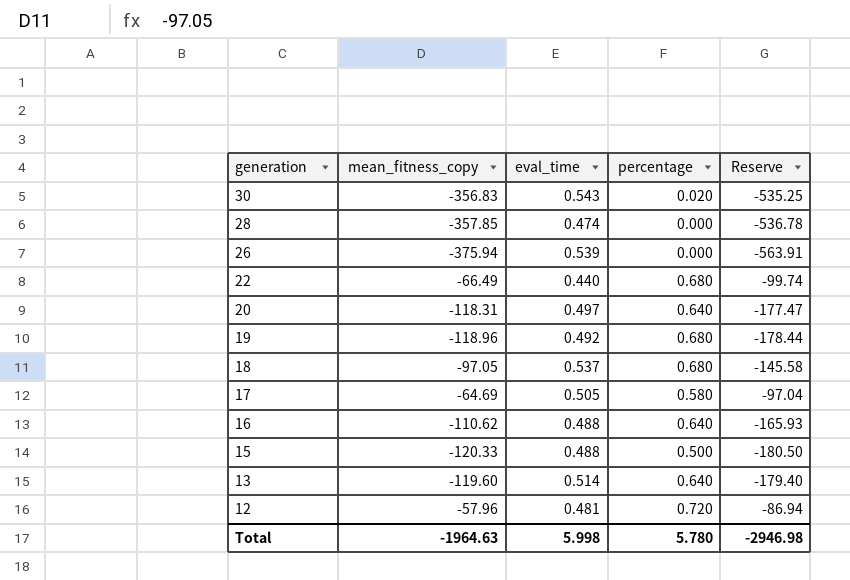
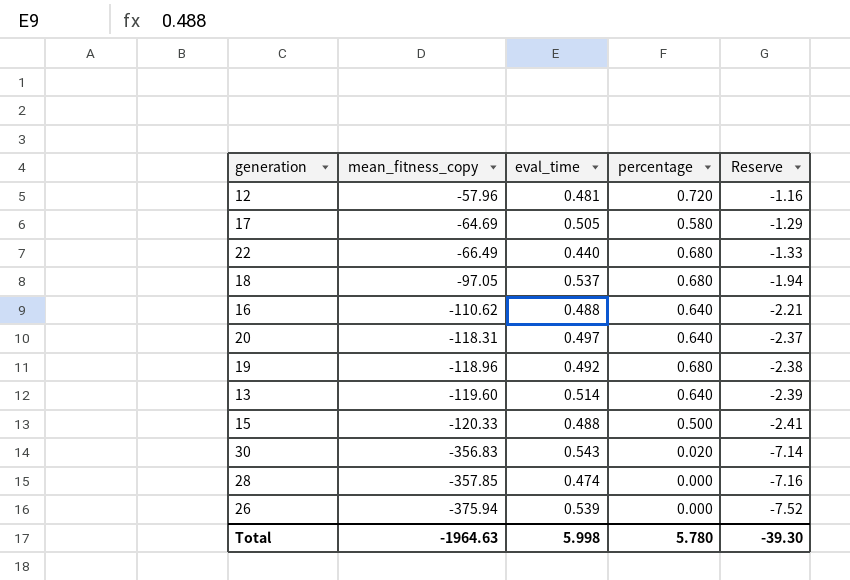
row order: generation descending -> mean_fitness_copy descending
column Reserve | formula: [mean_fitness_copy] * 1.5 -> [mean_fitness_copy] * 0.02
Total | Reserve: -2946.98 -> -39.30

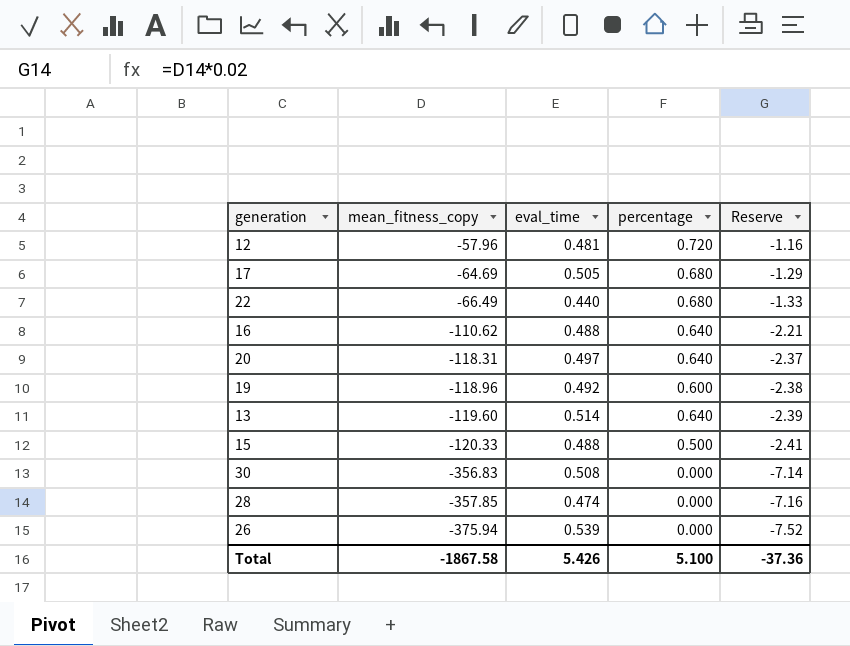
row 18: -97.05 | 0.537 | 0.680 | -1.94 -> none
17 | percentage: 0.580 -> 0.680
19 | percentage: 0.680 -> 0.600
30 | eval_time: 0.543 -> 0.508
30 | percentage: 0.020 -> 0.000
Total | mean_fitness_copy: -1964.63 -> -1867.58
Total | eval_time: 5.998 -> 5.426
Total | percentage: 5.780 -> 5.100
Total | Reserve: -39.30 -> -37.36

